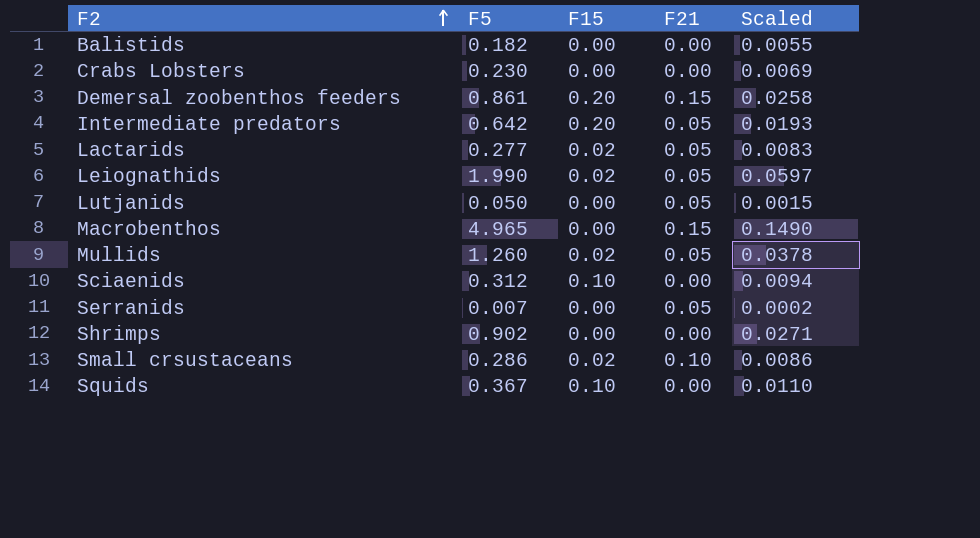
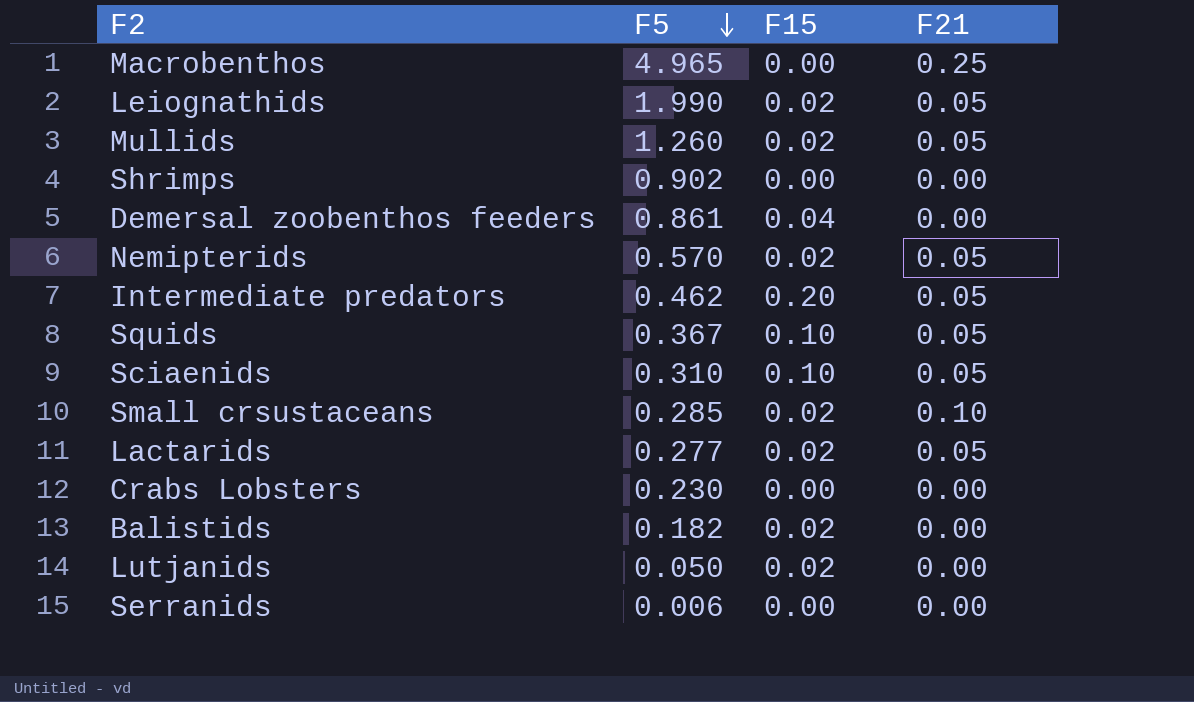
row order: F2 ascending -> F5 descending
column Scaled | formula: [F5] * 0.03 -> none
Macrobenthos | F21: 0.15 -> 0.25
Demersal zoobenthos feeders | F15: 0.20 -> 0.04
Demersal zoobenthos feeders | F21: 0.15 -> 0.00
row Nemipterids: none -> 0.570 | 0.02 | 0.05
Intermediate predators | F5: 0.642 -> 0.462
Squids | F21: 0.00 -> 0.05
Sciaenids | F5: 0.312 -> 0.310
Sciaenids | F21: 0.00 -> 0.05
Small crsustaceans | F5: 0.286 -> 0.285
Balistids | F15: 0.00 -> 0.02
Lutjanids | F15: 0.00 -> 0.02
Lutjanids | F21: 0.05 -> 0.00
Serranids | F5: 0.007 -> 0.006
Serranids | F21: 0.05 -> 0.00

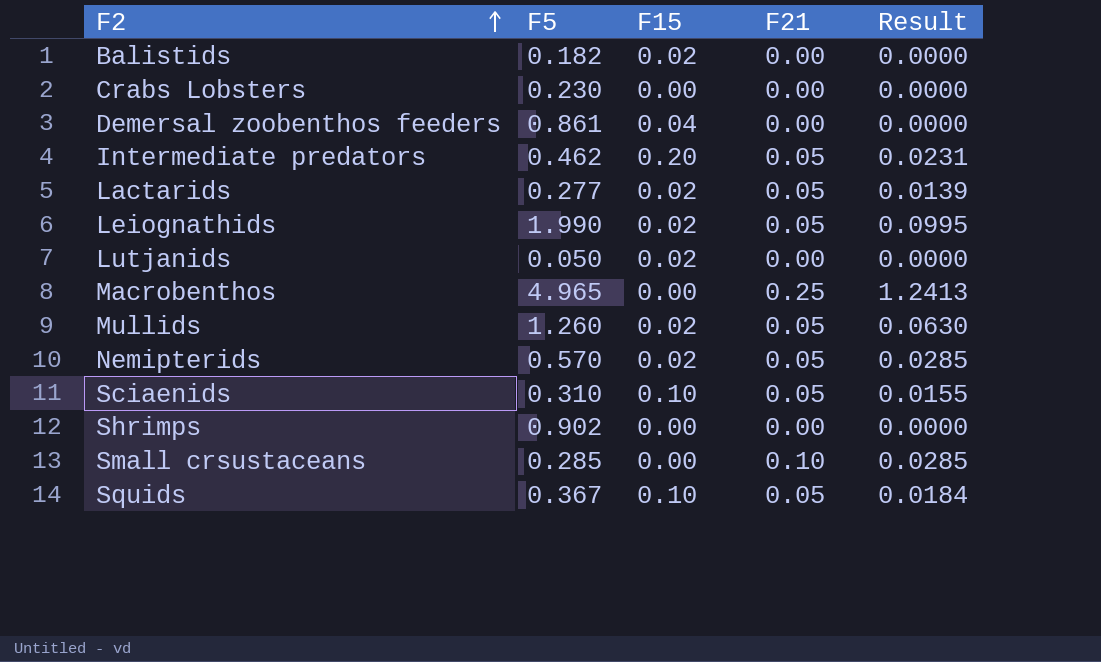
row order: F5 descending -> F2 ascending
column Result | formula: none -> [F5] * [F21]
row Serranids: 0.006 | 0.00 | 0.00 -> none
Small crsustaceans | F15: 0.02 -> 0.00

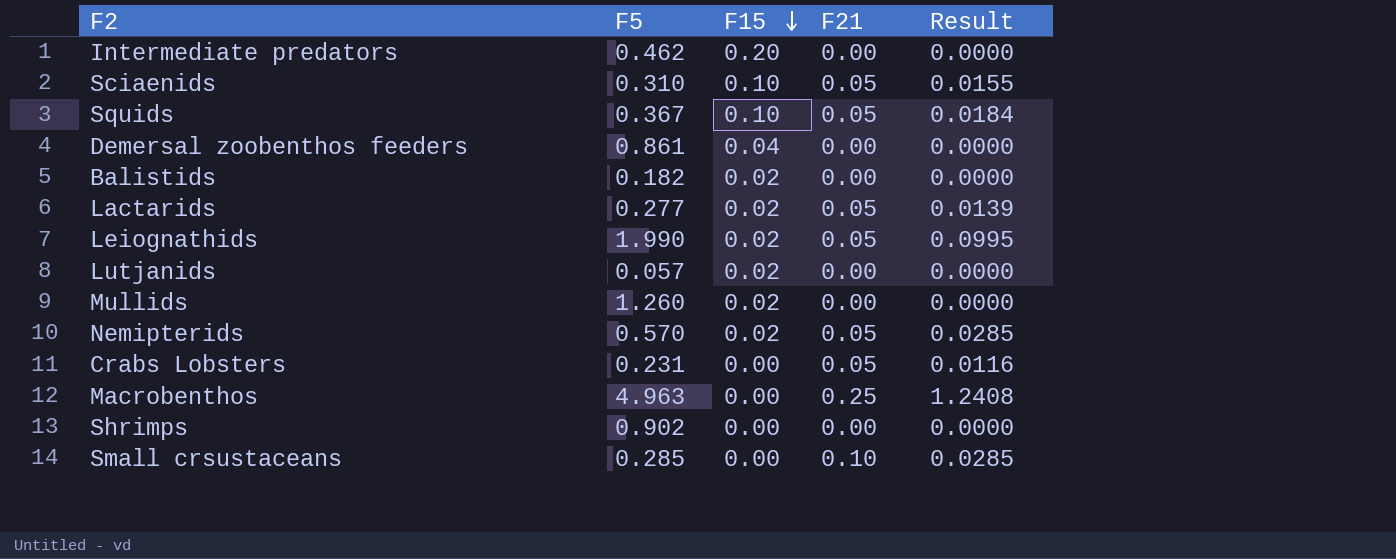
row order: F2 ascending -> F15 descending
Intermediate predators | F21: 0.05 -> 0.00
Intermediate predators | Result: 0.0231 -> 0.0000
Lutjanids | F5: 0.050 -> 0.057
Mullids | F21: 0.05 -> 0.00
Mullids | Result: 0.0630 -> 0.0000
Crabs Lobsters | F5: 0.230 -> 0.231
Crabs Lobsters | F21: 0.00 -> 0.05
Crabs Lobsters | Result: 0.0000 -> 0.0116
Macrobenthos | F5: 4.965 -> 4.963
Macrobenthos | Result: 1.2413 -> 1.2408

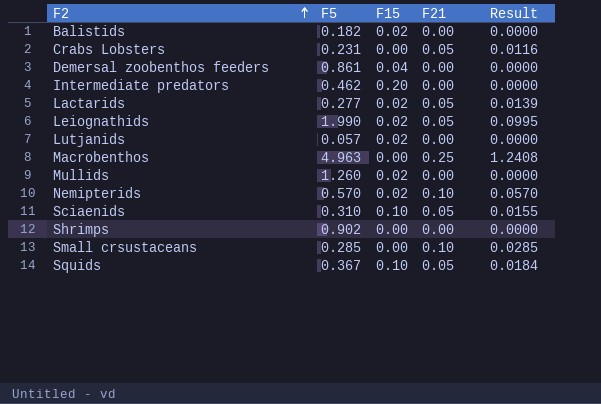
row order: F15 descending -> F2 ascending
Nemipterids | F21: 0.05 -> 0.10
Nemipterids | Result: 0.0285 -> 0.0570

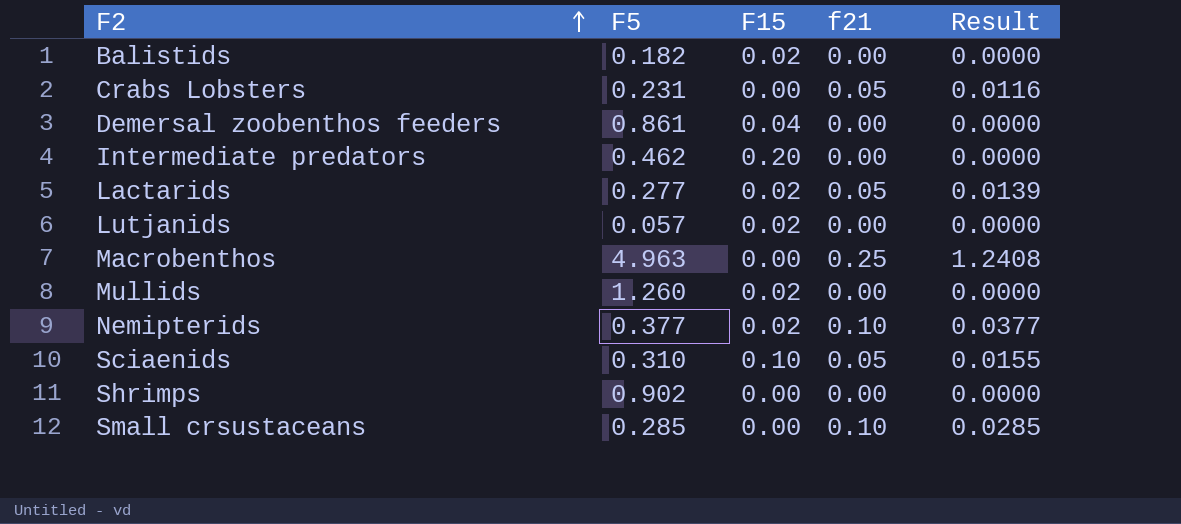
column name: F21 -> f21
row Leiognathids: 1.990 | 0.02 | 0.05 | 0.0995 -> none
row Squids: 0.367 | 0.10 | 0.05 | 0.0184 -> none
Nemipterids | F5: 0.570 -> 0.377
Nemipterids | Result: 0.0570 -> 0.0377

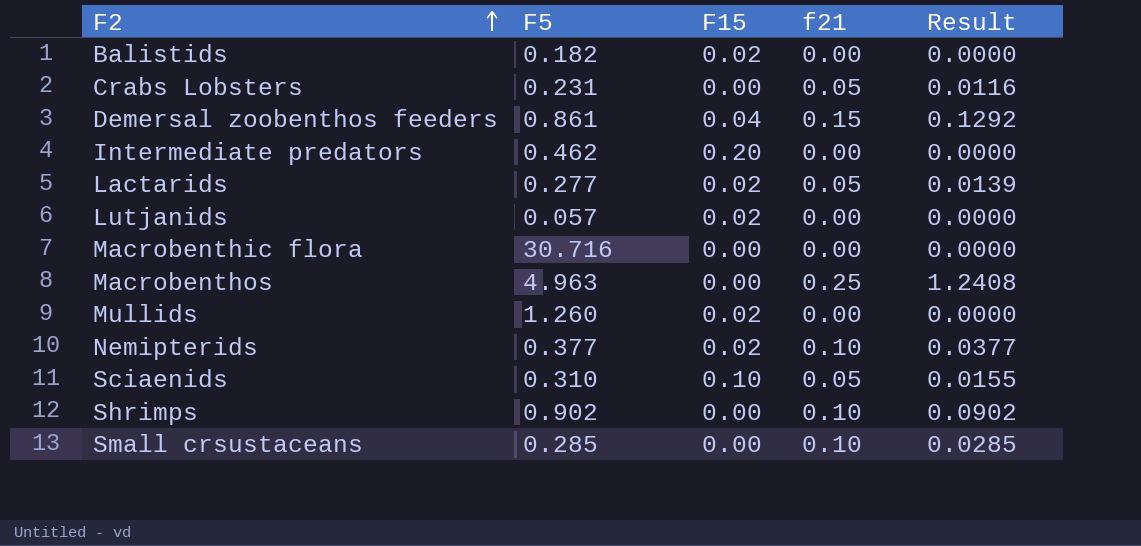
Demersal zoobenthos feeders | f21: 0.00 -> 0.15
Demersal zoobenthos feeders | Result: 0.0000 -> 0.1292
row Macrobenthic flora: none -> 30.716 | 0.00 | 0.00 | 0.0000
Shrimps | f21: 0.00 -> 0.10
Shrimps | Result: 0.0000 -> 0.0902

